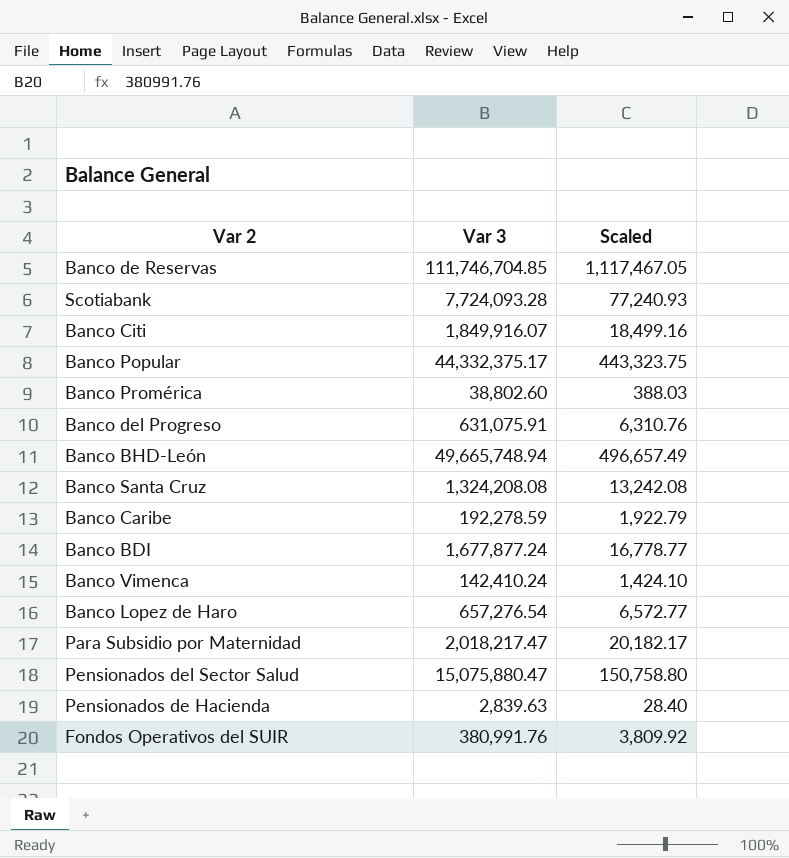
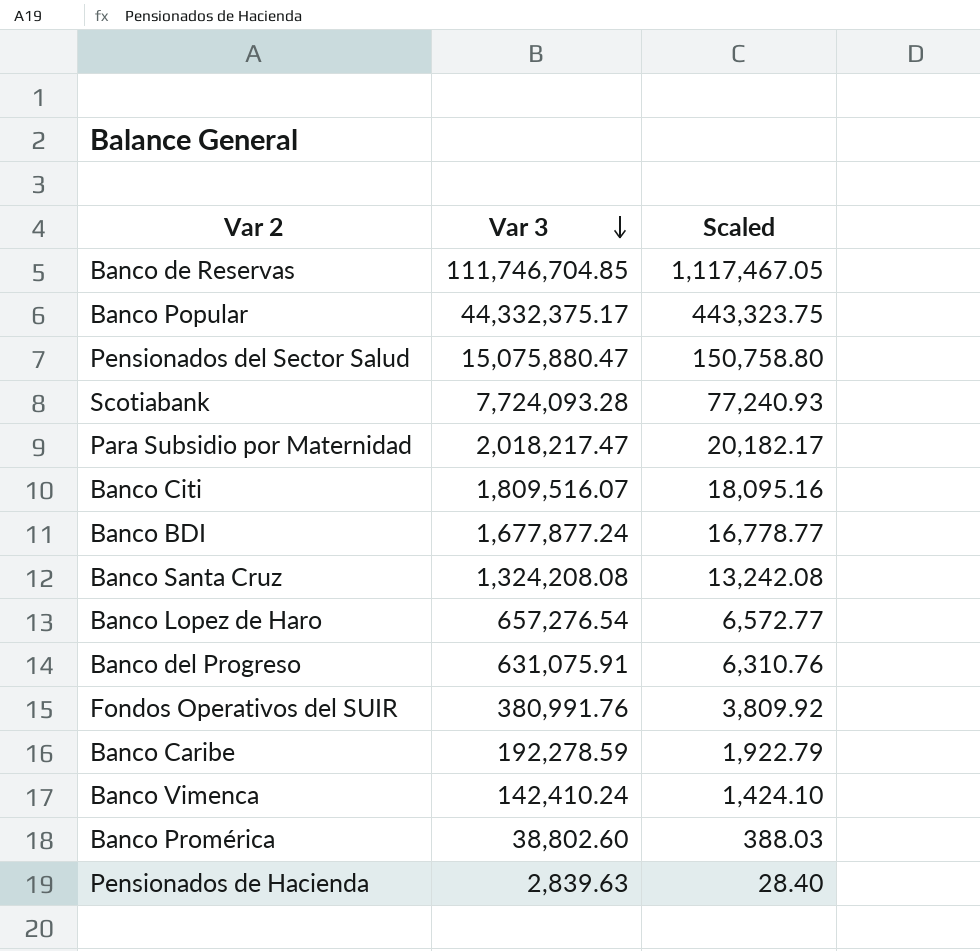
row order: none -> Var 3 descending
row Banco BHD-León: 49,665,748.94 | 496,657.49 -> none
Banco Citi | Var 3: 1,849,916.07 -> 1,809,516.07
Banco Citi | Scaled: 18,499.16 -> 18,095.16

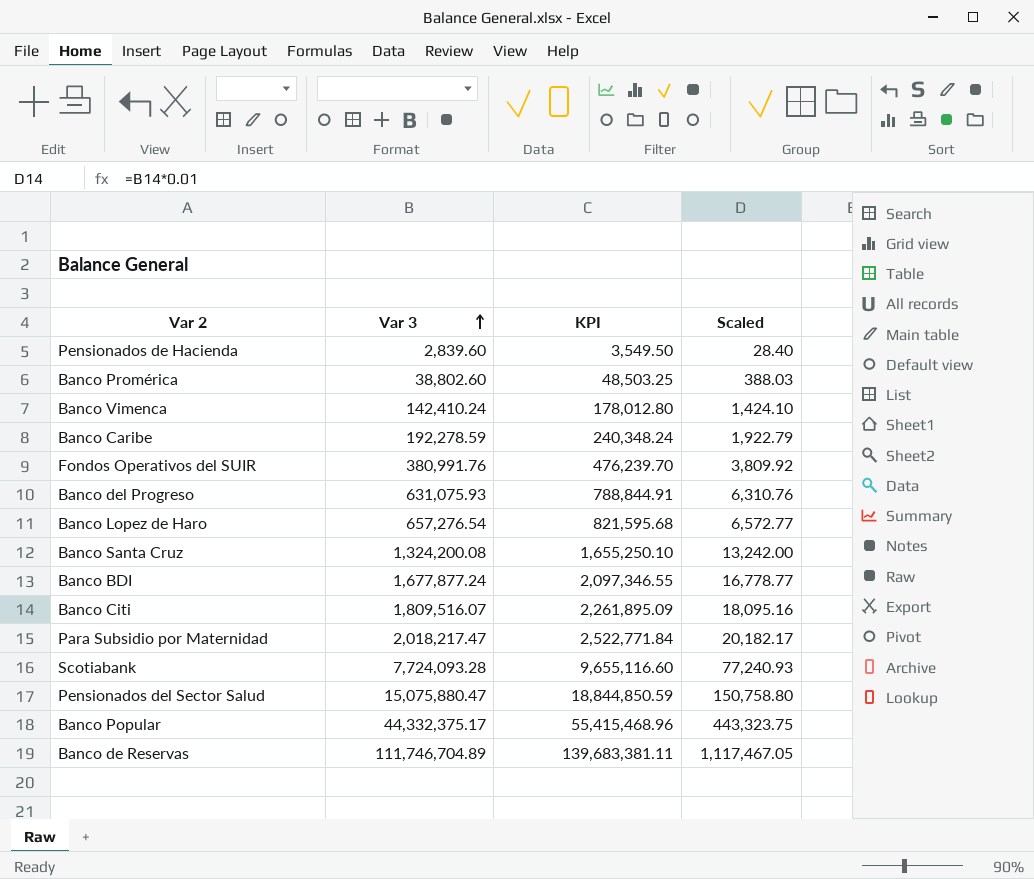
row order: Var 3 descending -> Var 3 ascending
column KPI | formula: none -> [Var 3] * 1.25
Pensionados de Hacienda | Var 3: 2,839.63 -> 2,839.60
Banco del Progreso | Var 3: 631,075.91 -> 631,075.93
Banco Santa Cruz | Var 3: 1,324,208.08 -> 1,324,200.08
Banco Santa Cruz | Scaled: 13,242.08 -> 13,242.00
Banco de Reservas | Var 3: 111,746,704.85 -> 111,746,704.89

